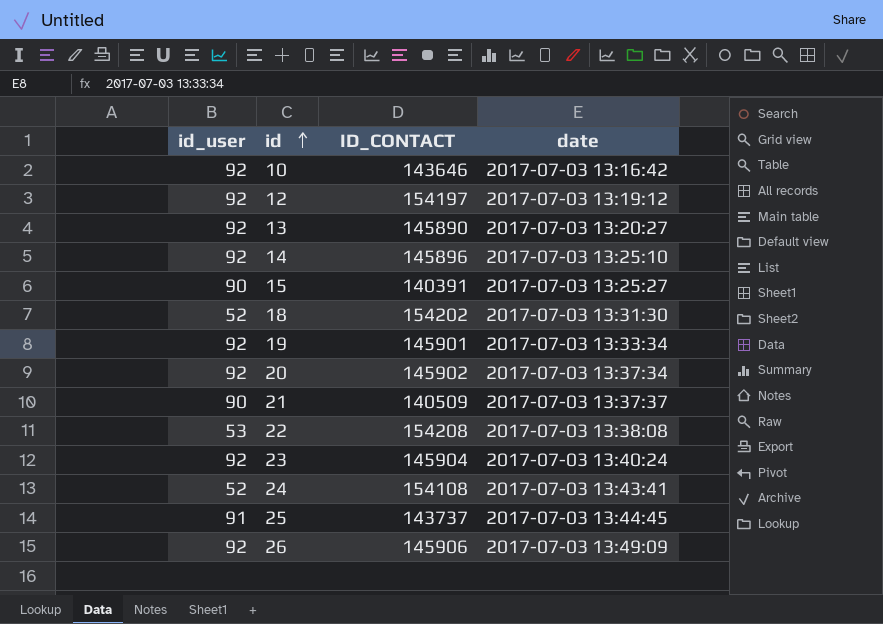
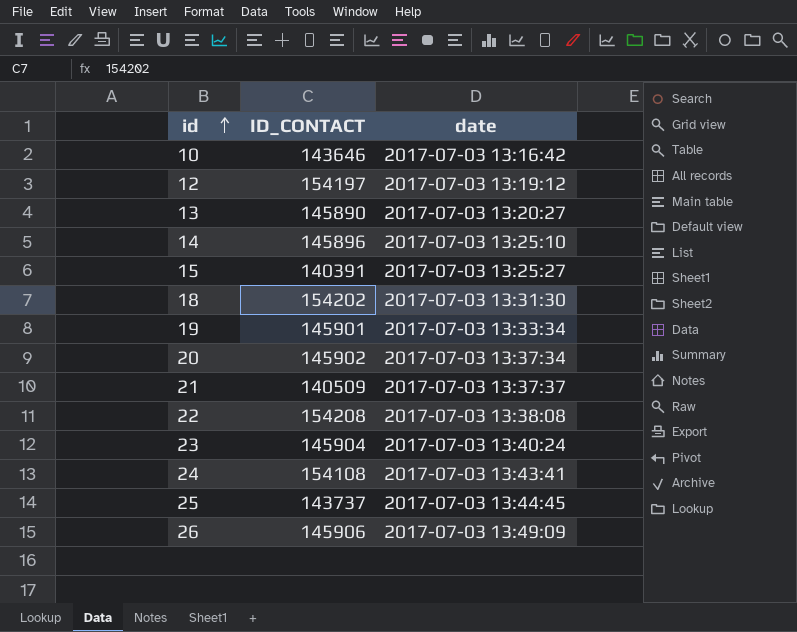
column id_user | position: 1 -> none

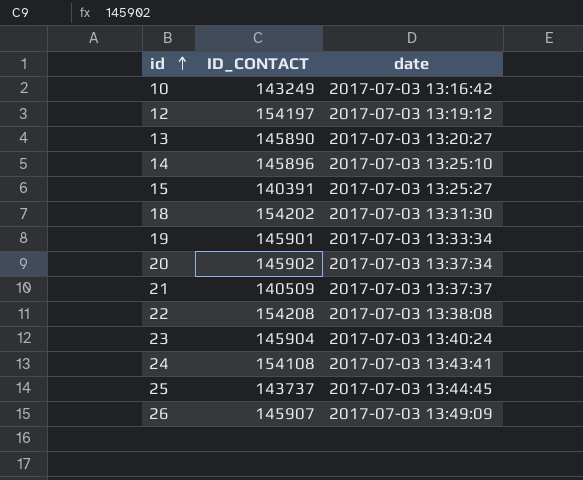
10 | ID_CONTACT: 143646 -> 143249
26 | ID_CONTACT: 145906 -> 145907

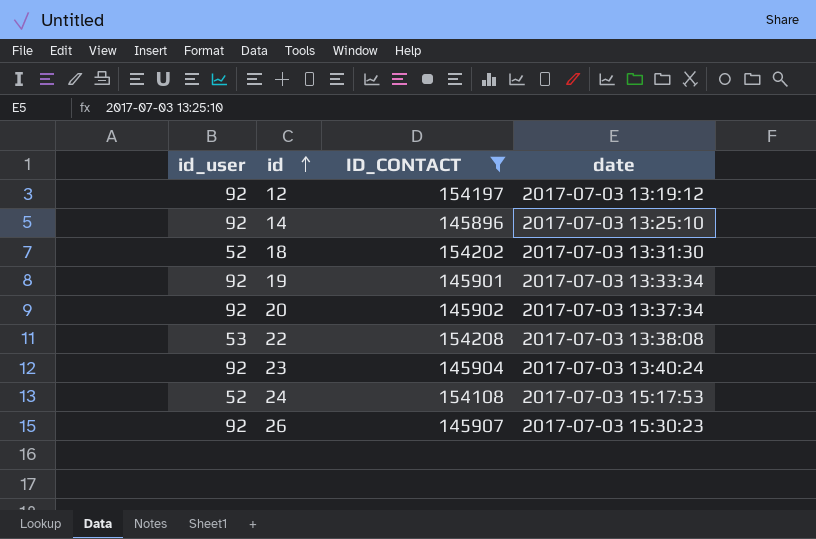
filter: none -> ID_CONTACT >= 145896
column id_user | position: none -> 1
24 | date: 2017-07-03 13:43:41 -> 2017-07-03 15:17:53
26 | date: 2017-07-03 13:49:09 -> 2017-07-03 15:30:23

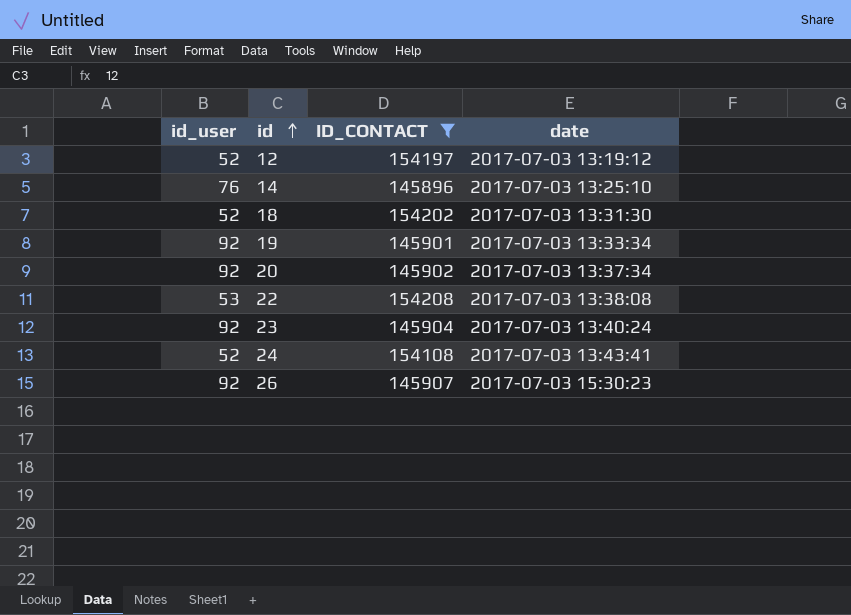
12 | id_user: 92 -> 52
14 | id_user: 92 -> 76
24 | date: 2017-07-03 15:17:53 -> 2017-07-03 13:43:41

